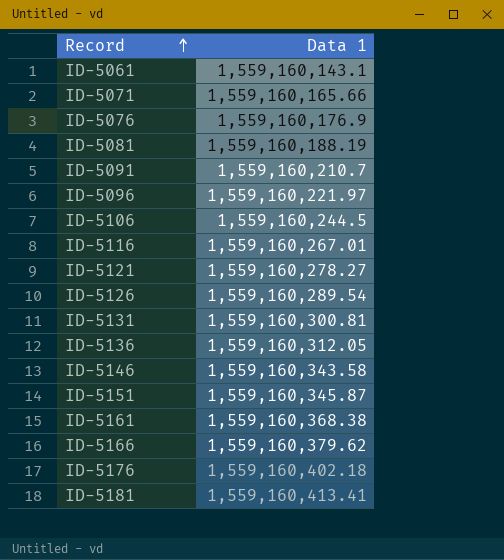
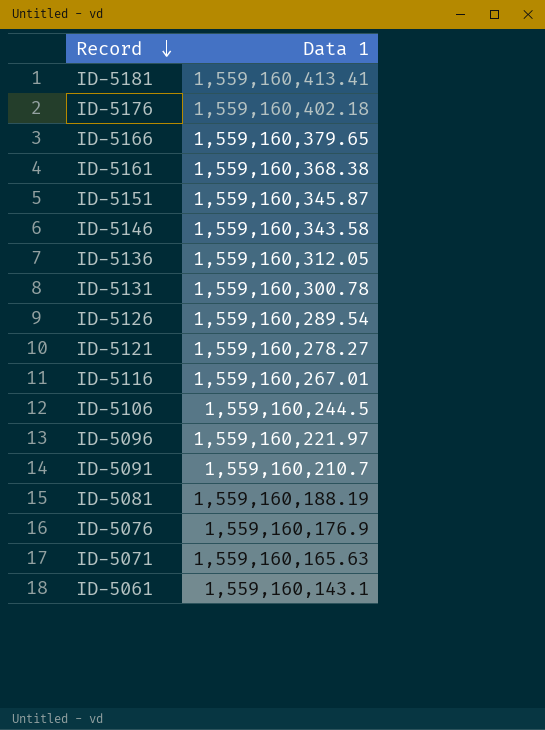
row order: Record ascending -> Record descending
ID-5166 | Data 1: 1,559,160,379.62 -> 1,559,160,379.65
ID-5131 | Data 1: 1,559,160,300.81 -> 1,559,160,300.78
ID-5071 | Data 1: 1,559,160,165.66 -> 1,559,160,165.63

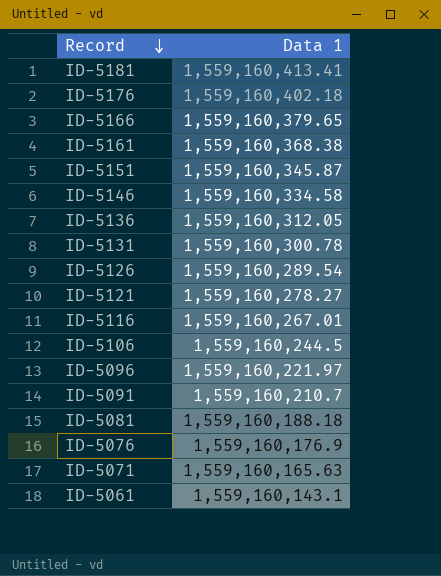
ID-5146 | Data 1: 1,559,160,343.58 -> 1,559,160,334.58
ID-5081 | Data 1: 1,559,160,188.19 -> 1,559,160,188.18

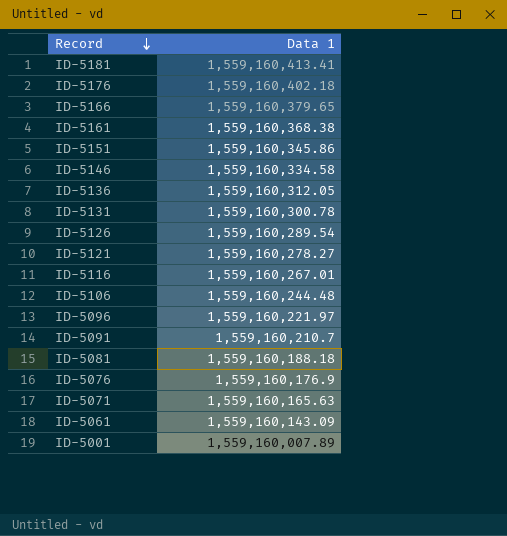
ID-5151 | Data 1: 1,559,160,345.87 -> 1,559,160,345.86
ID-5106 | Data 1: 1,559,160,244.5 -> 1,559,160,244.48
ID-5061 | Data 1: 1,559,160,143.1 -> 1,559,160,143.09
row ID-5001: none -> 1,559,160,007.89

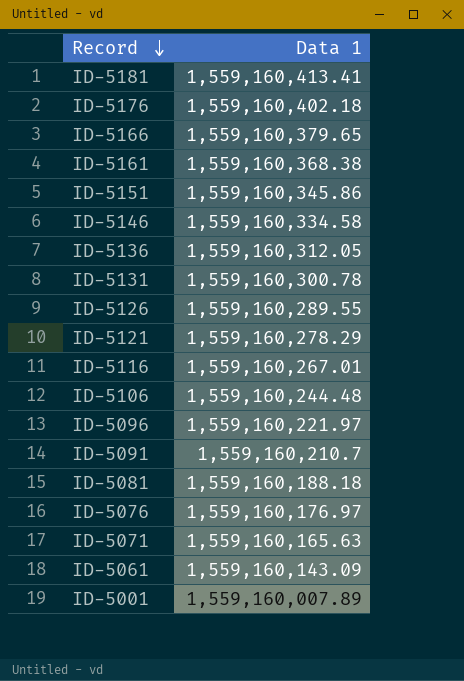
ID-5126 | Data 1: 1,559,160,289.54 -> 1,559,160,289.55
ID-5121 | Data 1: 1,559,160,278.27 -> 1,559,160,278.29
ID-5076 | Data 1: 1,559,160,176.9 -> 1,559,160,176.97

